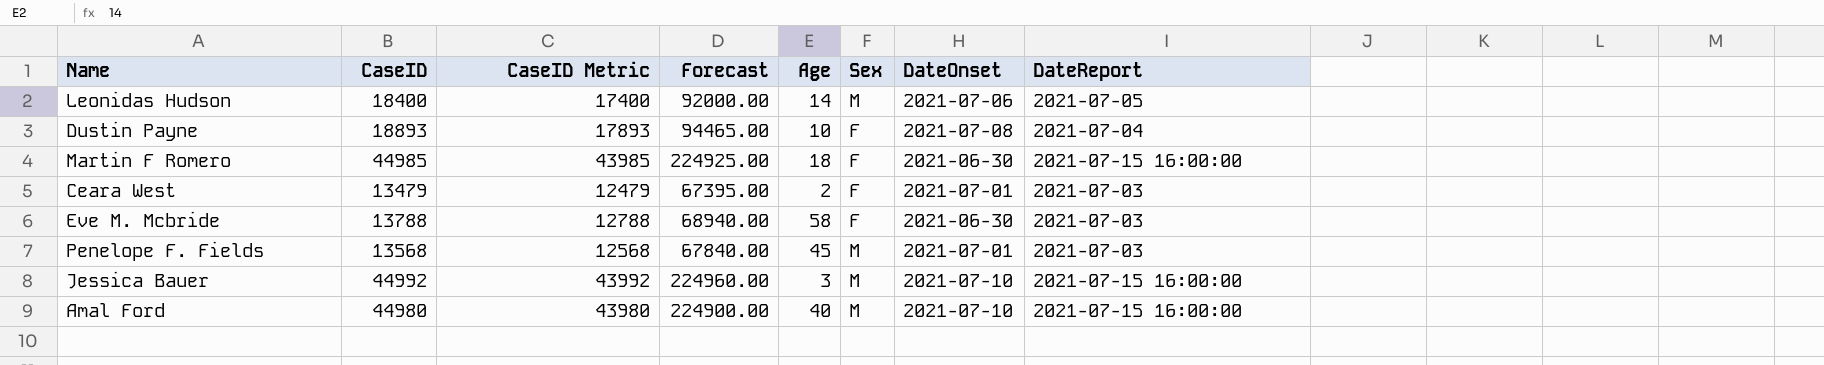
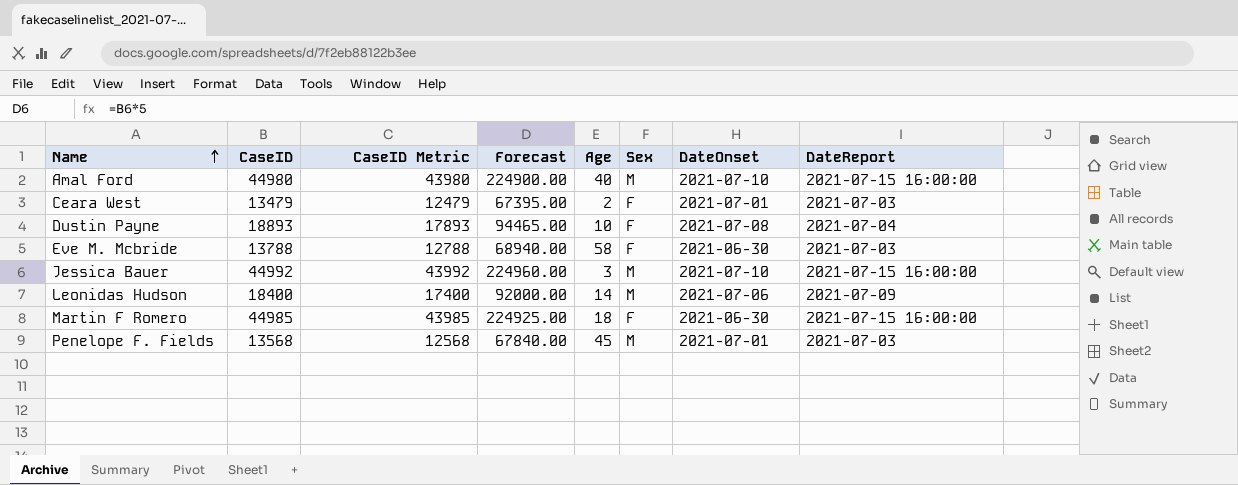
row order: none -> Name ascending
Leonidas Hudson | DateReport: 2021-07-05 -> 2021-07-09

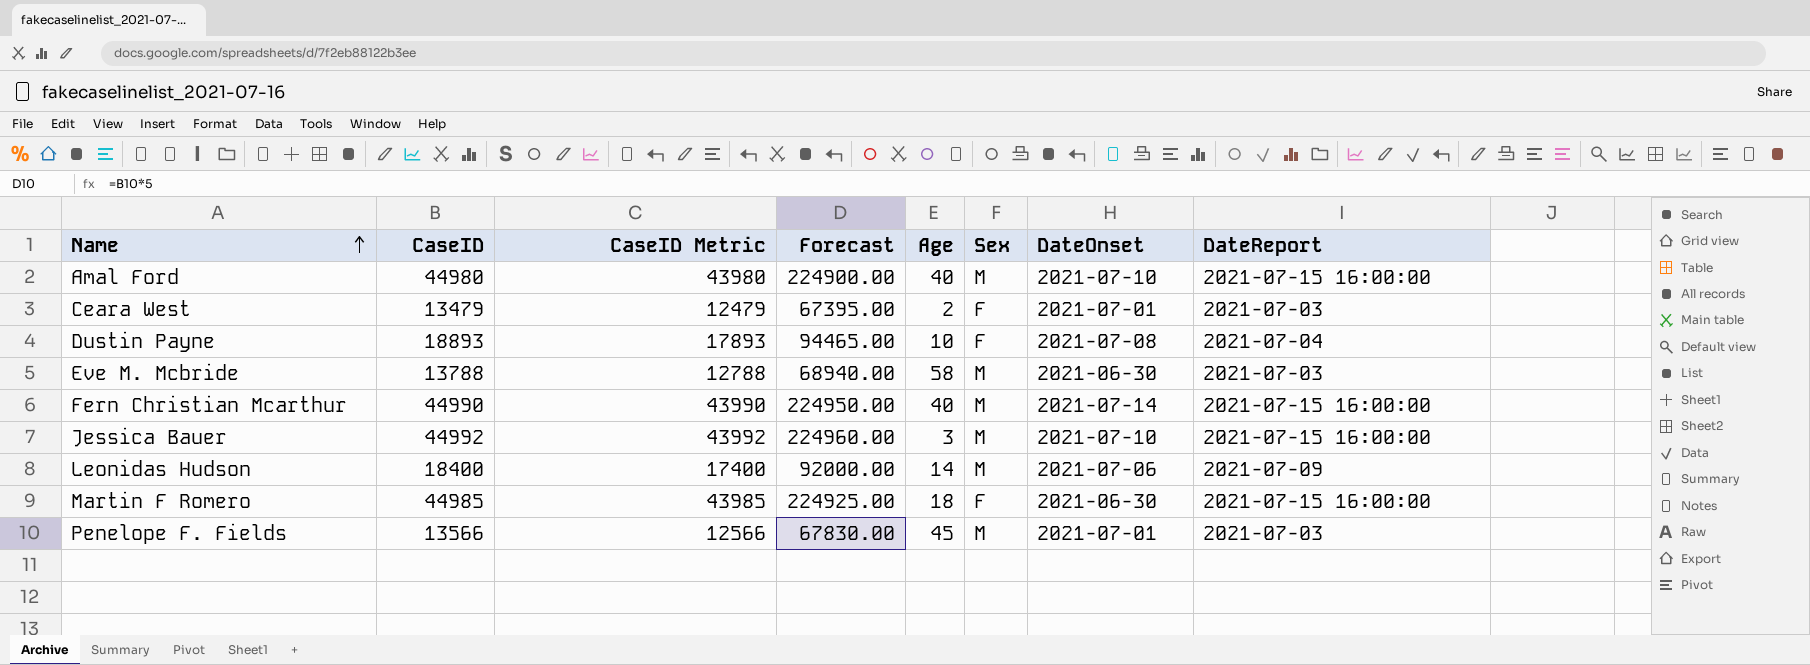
Eve M. Mcbride | Sex: F -> M
row Fern Christian Mcarthur: none -> 44990 | 43990 | 224950.00 | 40 | M | 2021-07-14 | 2021-07-15 16:00:00
Penelope F. Fields | CaseID: 13568 -> 13566
Penelope F. Fields | CaseID Metric: 12568 -> 12566
Penelope F. Fields | Forecast: 67840.00 -> 67830.00

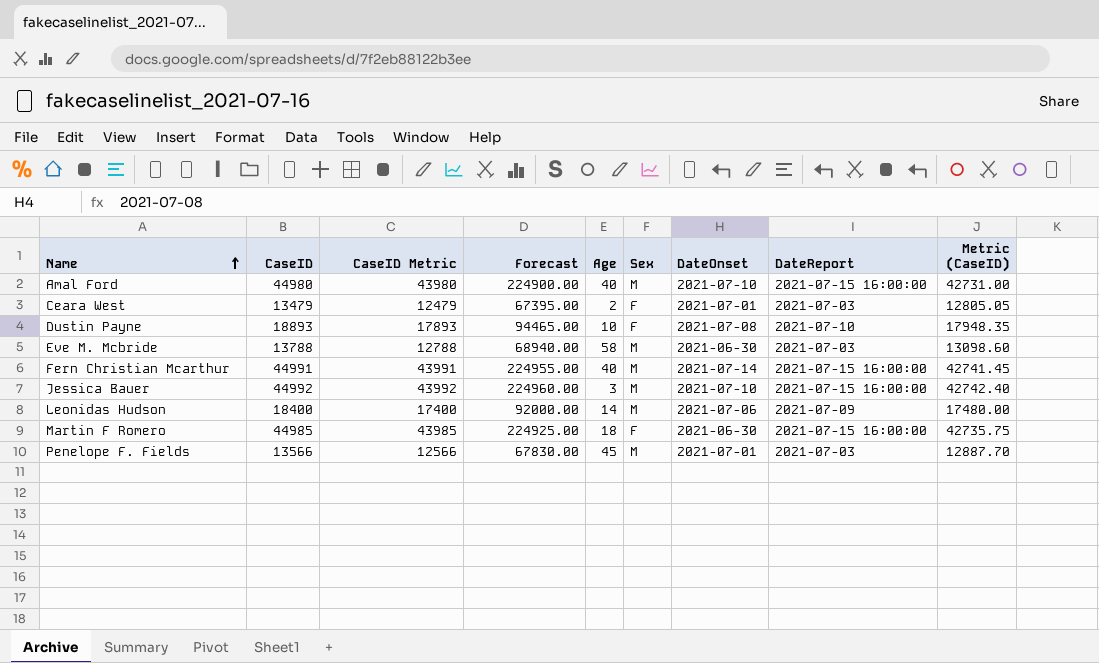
column Metric (CaseID) | formula: none -> [CaseID] * 0.95
Dustin Payne | DateReport: 2021-07-04 -> 2021-07-10
Fern Christian Mcarthur | CaseID: 44990 -> 44991
Fern Christian Mcarthur | CaseID Metric: 43990 -> 43991
Fern Christian Mcarthur | Forecast: 224950.00 -> 224955.00

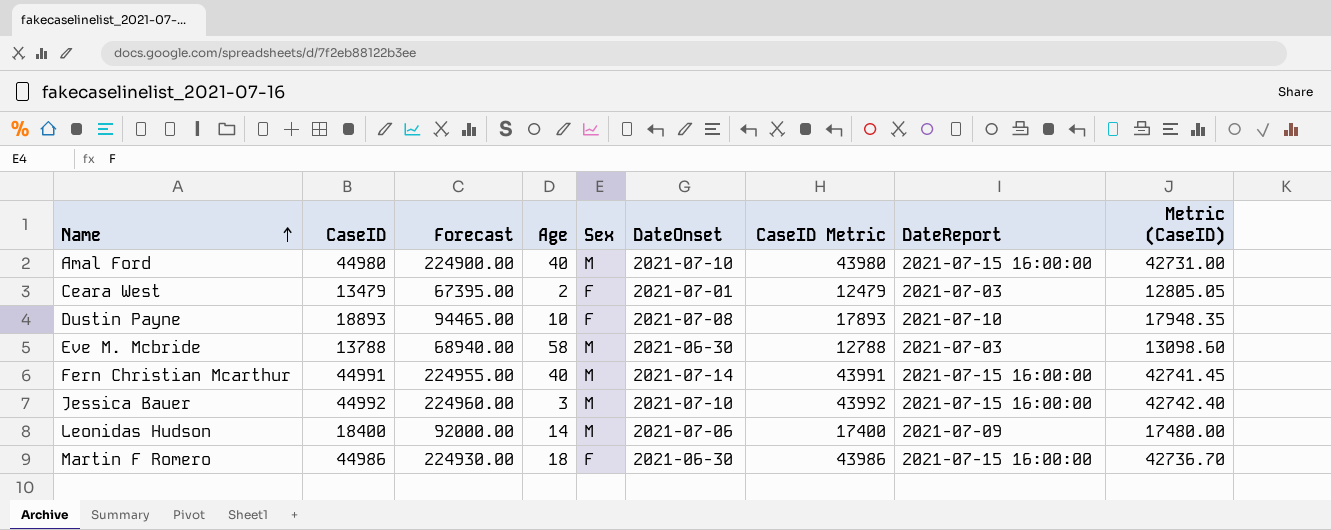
column CaseID Metric | position: 3 -> 7
row Penelope F. Fields: 13566 | 12566 | 67830.00 | 45 | M | 2021-07-01 | 2021-07-03 | 12887.70 -> none
Martin F Romero | CaseID: 44985 -> 44986
Martin F Romero | Forecast: 224925.00 -> 224930.00
Martin F Romero | CaseID Metric: 43985 -> 43986
Martin F Romero | Metric (CaseID): 42735.75 -> 42736.70

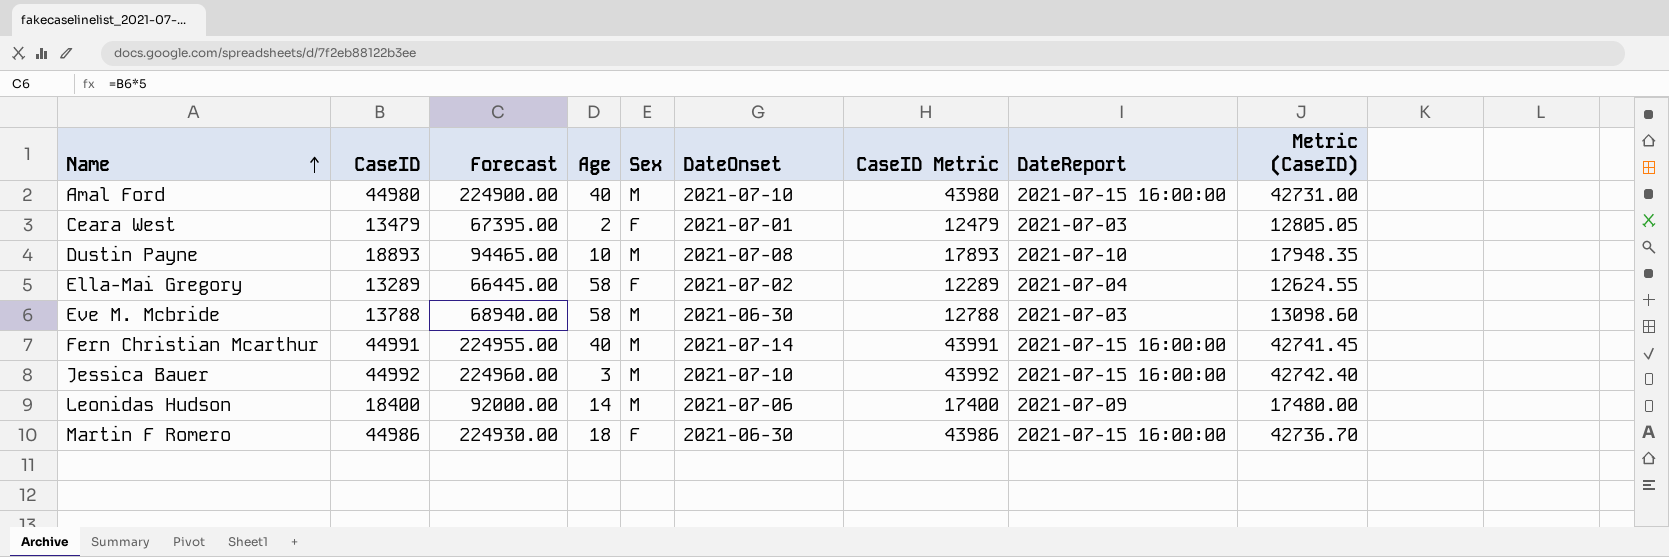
Dustin Payne | Sex: F -> M
row Ella-Mai Gregory: none -> 13289 | 66445.00 | 58 | F | 2021-07-02 | 12289 | 2021-07-04 | 12624.55

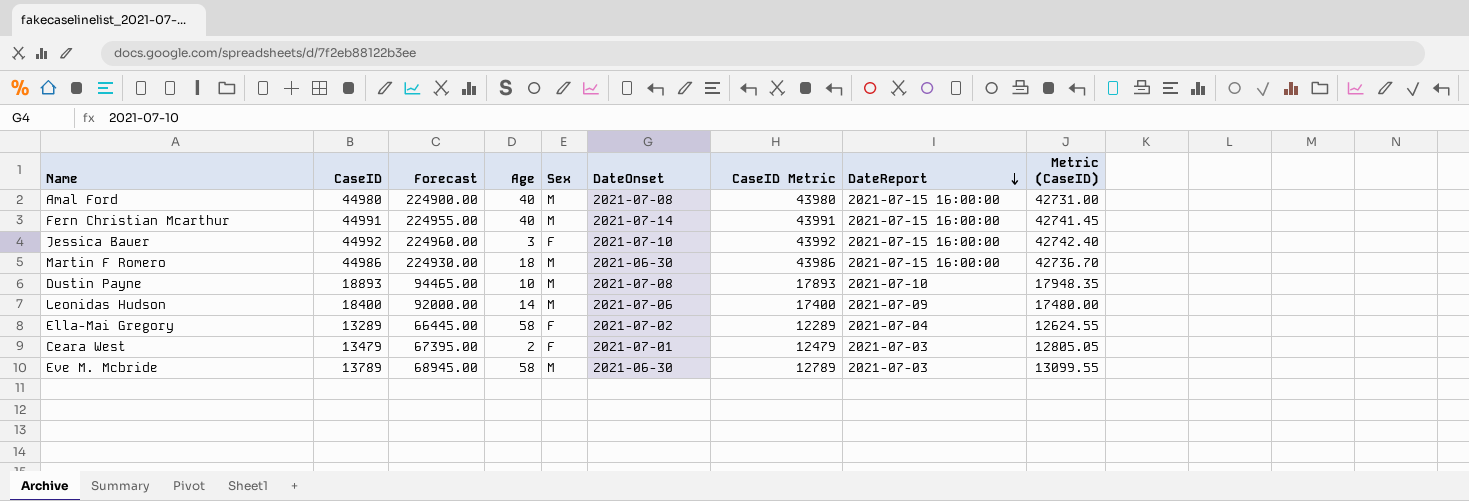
row order: Name ascending -> DateReport descending
Amal Ford | DateOnset: 2021-07-10 -> 2021-07-08
Jessica Bauer | Sex: M -> F
Martin F Romero | Sex: F -> M
Eve M. Mcbride | CaseID: 13788 -> 13789
Eve M. Mcbride | Forecast: 68940.00 -> 68945.00
Eve M. Mcbride | CaseID Metric: 12788 -> 12789
Eve M. Mcbride | Metric (CaseID): 13098.60 -> 13099.55

